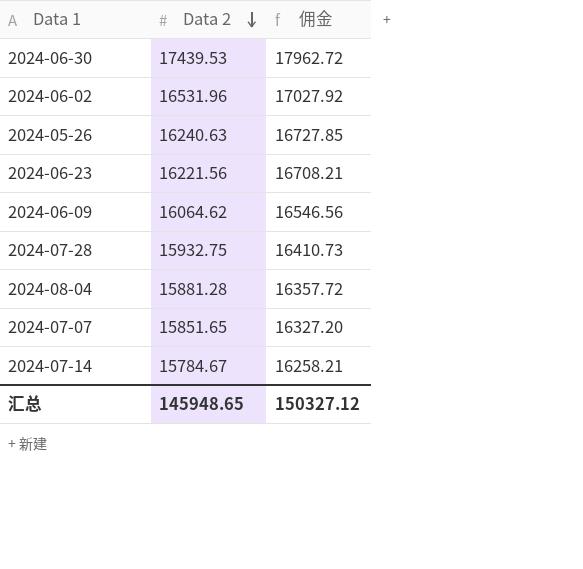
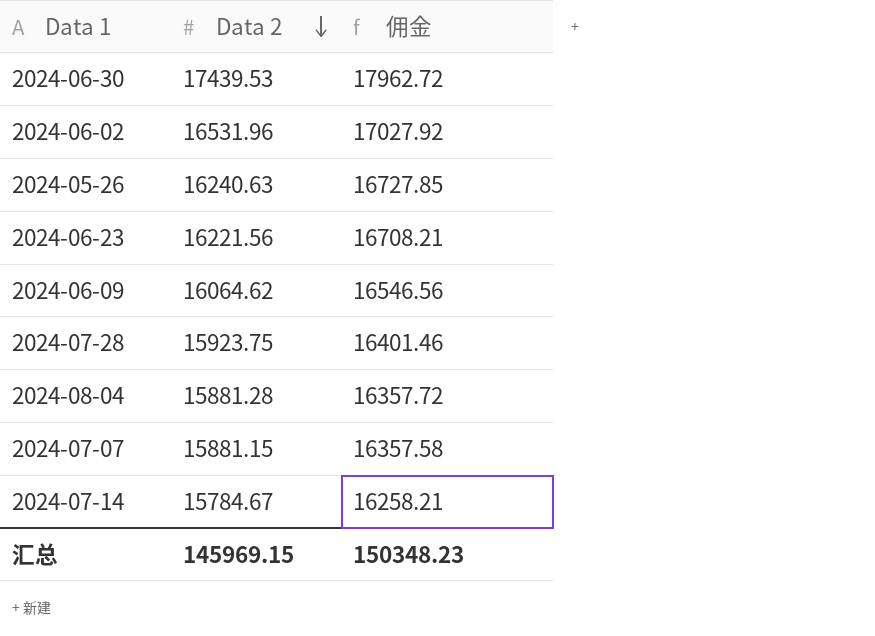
2024-07-28 | Data 2: 15932.75 -> 15923.75
2024-07-28 | 佣金: 16410.73 -> 16401.46
2024-07-07 | Data 2: 15851.65 -> 15881.15
2024-07-07 | 佣金: 16327.20 -> 16357.58
汇总 | Data 2: 145948.65 -> 145969.15
汇总 | 佣金: 150327.12 -> 150348.23

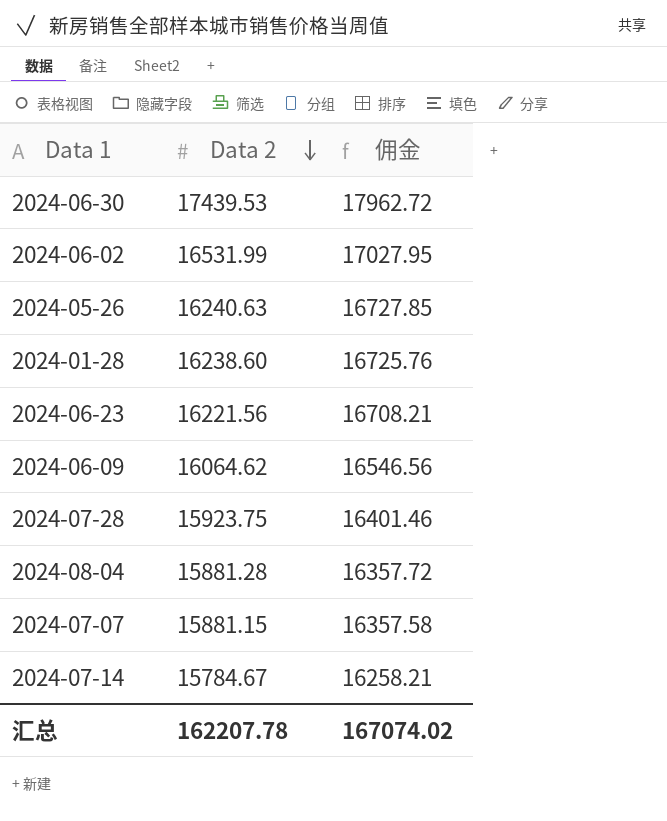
2024-06-02 | Data 2: 16531.96 -> 16531.99
2024-06-02 | 佣金: 17027.92 -> 17027.95
row 2024-01-28: none -> 16238.60 | 16725.76
汇总 | Data 2: 145969.15 -> 162207.78
汇总 | 佣金: 150348.23 -> 167074.02

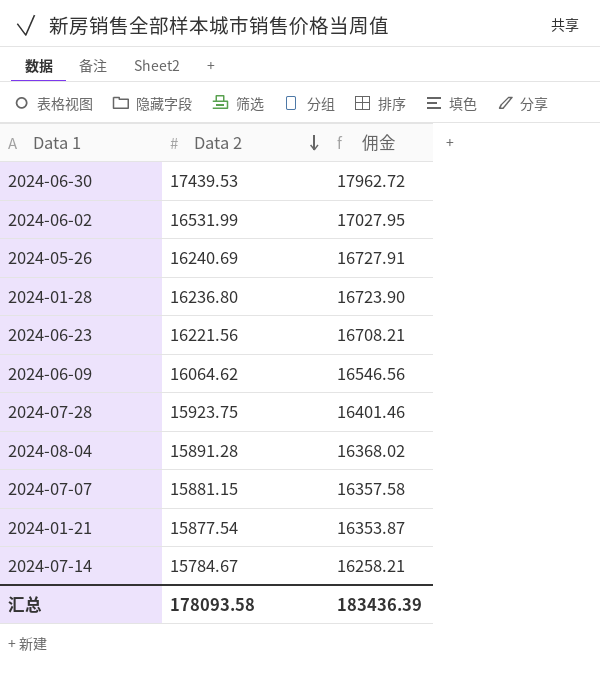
2024-05-26 | Data 2: 16240.63 -> 16240.69
2024-05-26 | 佣金: 16727.85 -> 16727.91
2024-01-28 | Data 2: 16238.60 -> 16236.80
2024-01-28 | 佣金: 16725.76 -> 16723.90
2024-08-04 | Data 2: 15881.28 -> 15891.28
2024-08-04 | 佣金: 16357.72 -> 16368.02
row 2024-01-21: none -> 15877.54 | 16353.87
汇总 | Data 2: 162207.78 -> 178093.58
汇总 | 佣金: 167074.02 -> 183436.39

